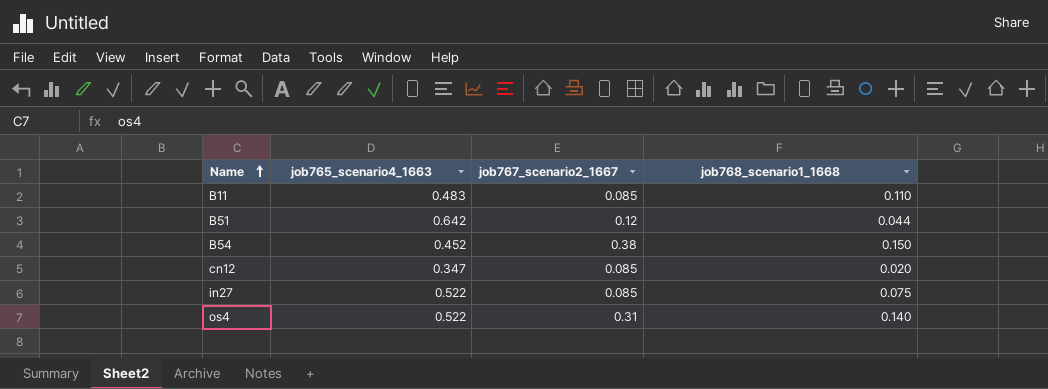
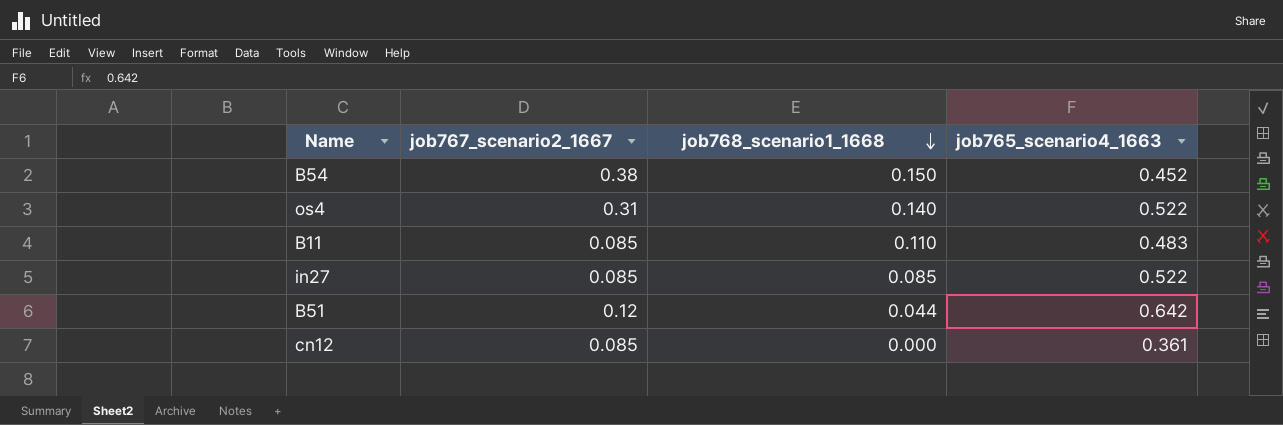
row order: Name ascending -> job768_scenario1_1668 descending
column job765_scenario4_1663 | position: 2 -> 4
in27 | job768_scenario1_1668: 0.075 -> 0.085
cn12 | job768_scenario1_1668: 0.020 -> 0.000
cn12 | job765_scenario4_1663: 0.347 -> 0.361

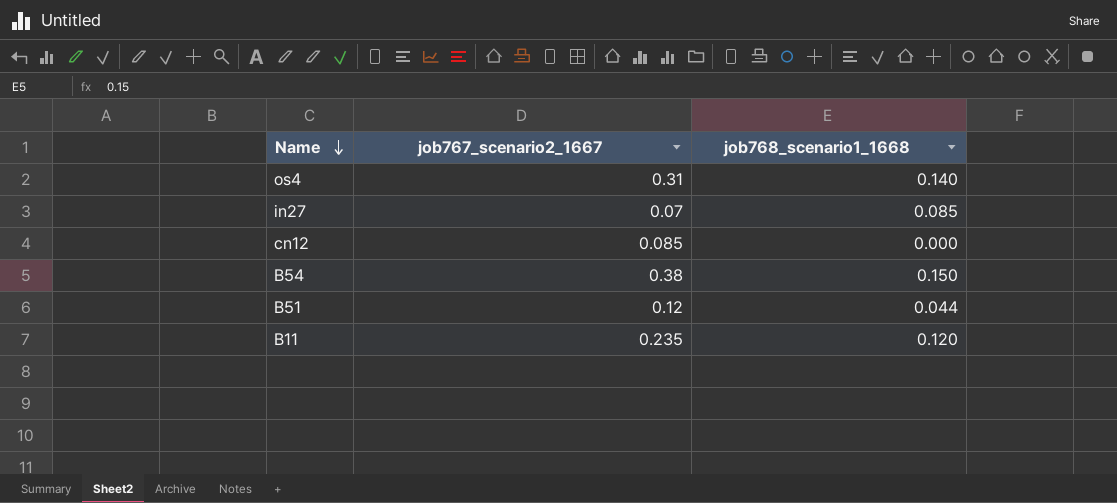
row order: job768_scenario1_1668 descending -> Name descending
column job765_scenario4_1663 | position: 4 -> none
in27 | job767_scenario2_1667: 0.085 -> 0.07
B11 | job767_scenario2_1667: 0.085 -> 0.235
B11 | job768_scenario1_1668: 0.110 -> 0.120

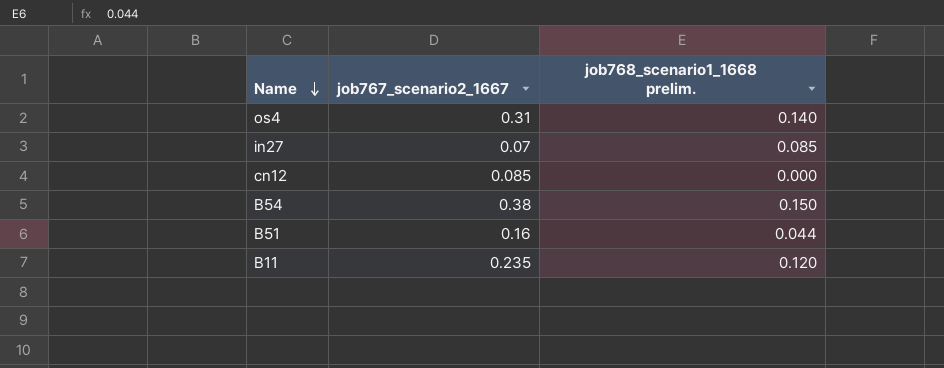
column name: job768_scenario1_1668 -> job768_scenario1_1668 prelim.
B51 | job767_scenario2_1667: 0.12 -> 0.16

